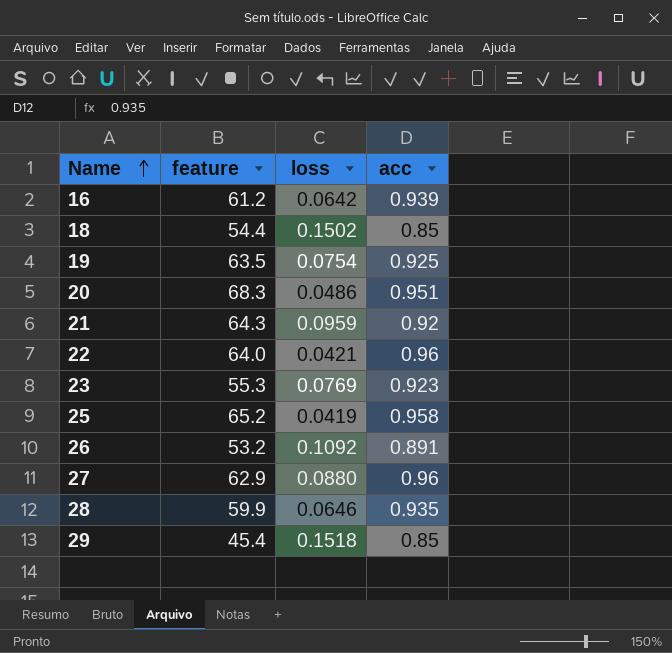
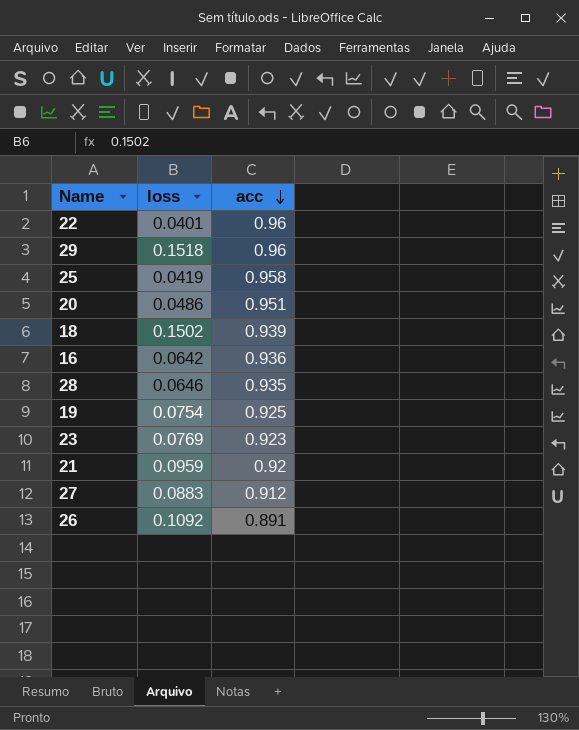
row order: Name ascending -> acc descending
column feature | position: 2 -> none
22 | loss: 0.0421 -> 0.0401
29 | acc: 0.85 -> 0.96
18 | acc: 0.85 -> 0.939
16 | acc: 0.939 -> 0.936
27 | loss: 0.0880 -> 0.0883
27 | acc: 0.96 -> 0.912

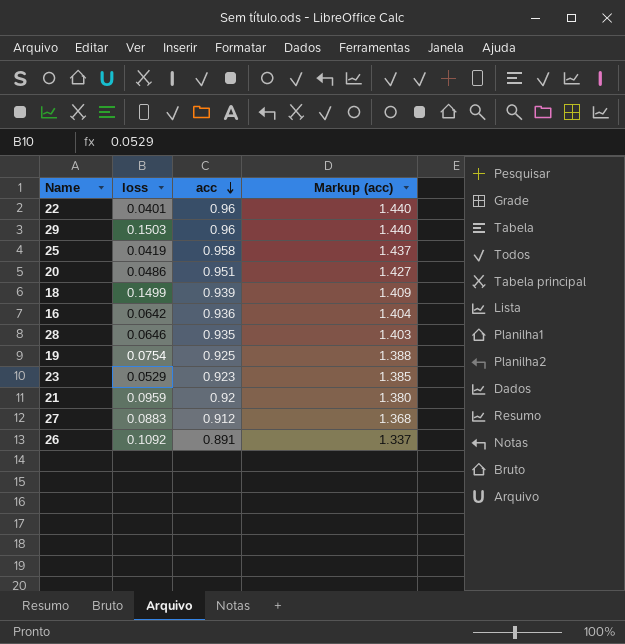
column Markup (acc) | formula: none -> [acc] * 1.5
29 | loss: 0.1518 -> 0.1503
18 | loss: 0.1502 -> 0.1499
23 | loss: 0.0769 -> 0.0529

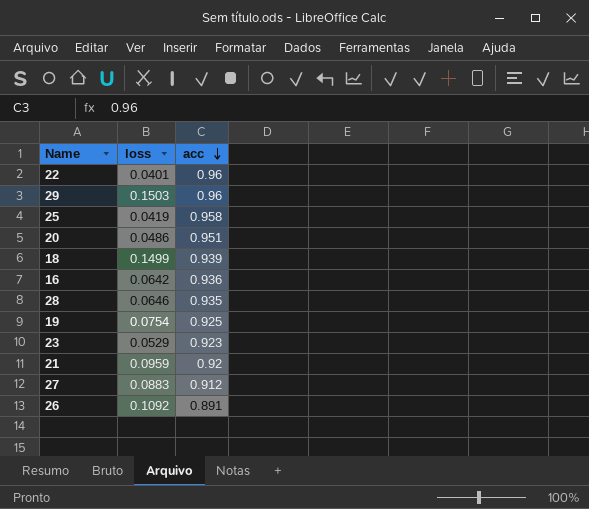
column Markup (acc) | formula: [acc] * 1.5 -> none

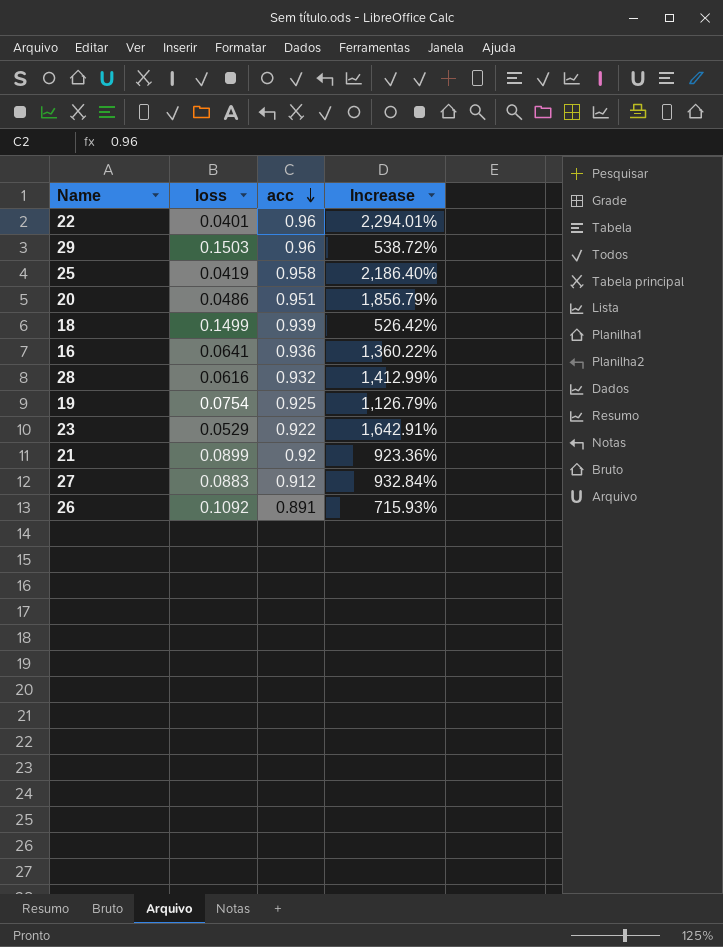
column Increase | formula: none -> ([acc] - [loss]) / [loss]
16 | loss: 0.0642 -> 0.0641
28 | loss: 0.0646 -> 0.0616
28 | acc: 0.935 -> 0.932
23 | acc: 0.923 -> 0.922
21 | loss: 0.0959 -> 0.0899

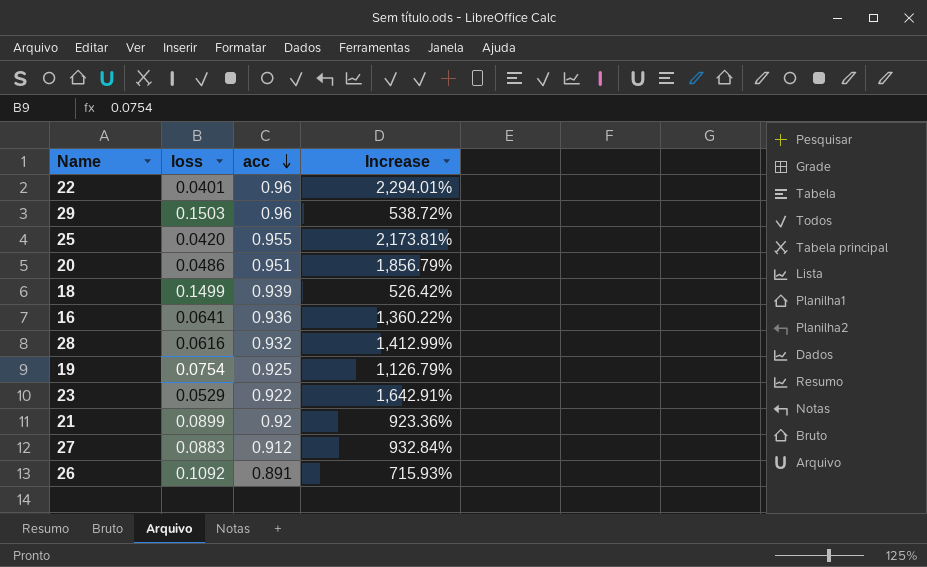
25 | loss: 0.0419 -> 0.0420
25 | acc: 0.958 -> 0.955
25 | Increase: 2,186.40% -> 2,173.81%

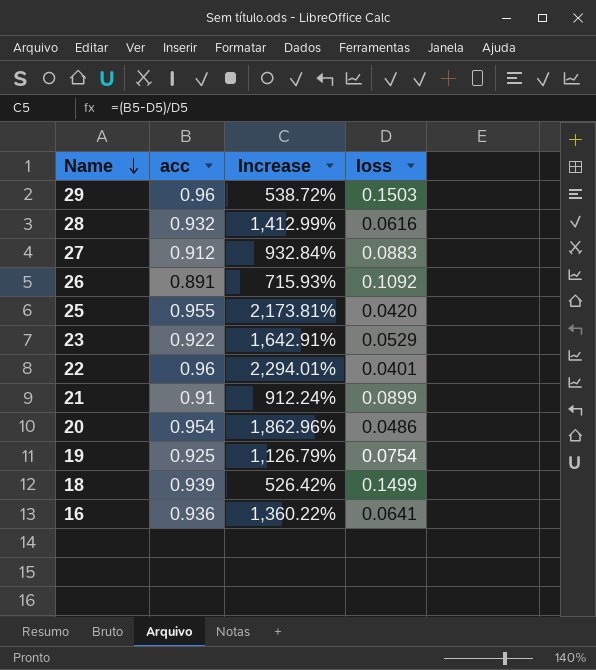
row order: acc descending -> Name descending
column loss | position: 2 -> 4
21 | acc: 0.92 -> 0.91
21 | Increase: 923.36% -> 912.24%
20 | acc: 0.951 -> 0.954
20 | Increase: 1,856.79% -> 1,862.96%

